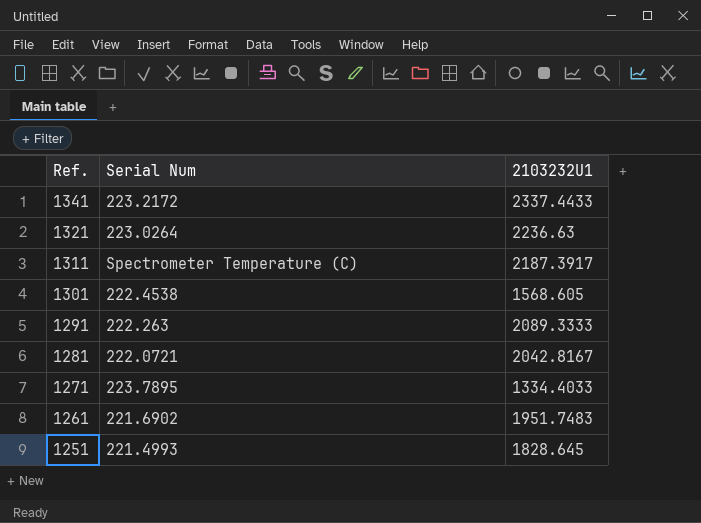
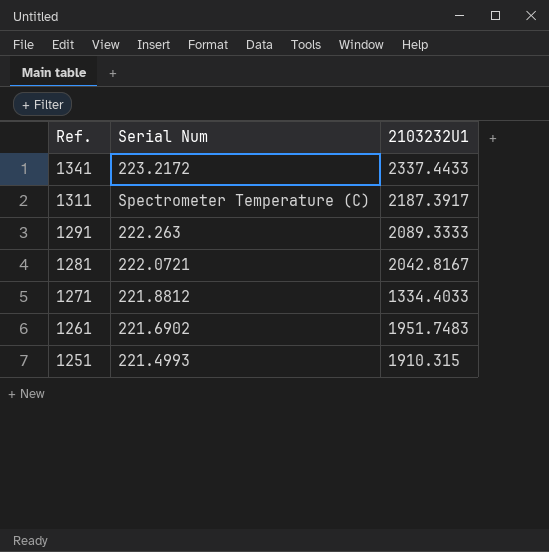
row 1321: 223.0264 | 2236.63 -> none
row 1301: 222.4538 | 1568.605 -> none
1271 | Serial Num: 223.7895 -> 221.8812
1251 | 2103232U1: 1828.645 -> 1910.315

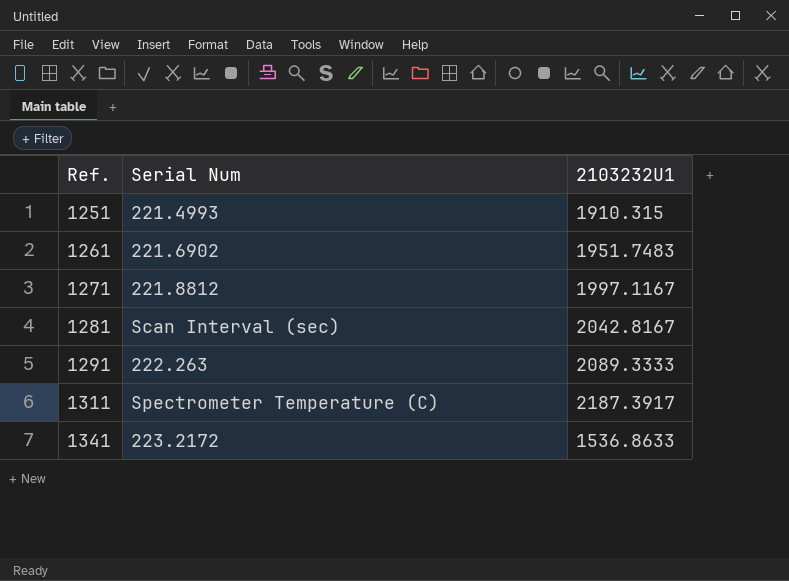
row order: Ref. descending -> Ref. ascending
1271 | 2103232U1: 1334.4033 -> 1997.1167
1281 | Serial Num: 222.0721 -> Scan Interval (sec)
1341 | 2103232U1: 2337.4433 -> 1536.8633

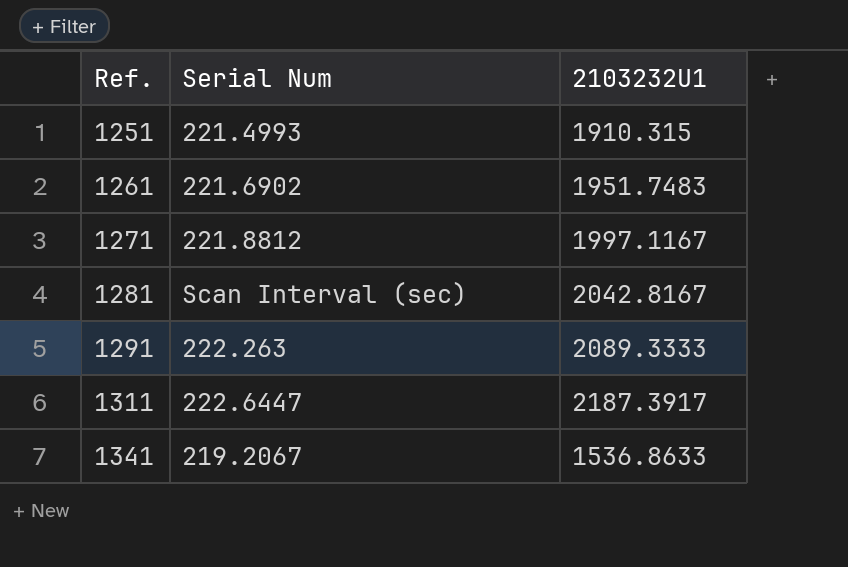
1311 | Serial Num: Spectrometer Temperature (C) -> 222.6447
1341 | Serial Num: 223.2172 -> 219.2067

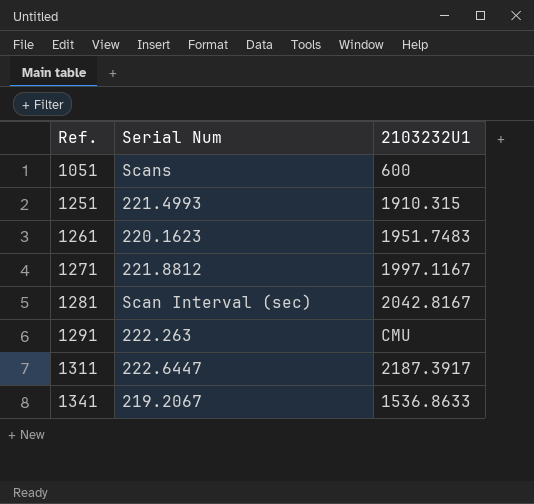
row 1051: none -> Scans | 600
1261 | Serial Num: 221.6902 -> 220.1623
1291 | 2103232U1: 2089.3333 -> CMU

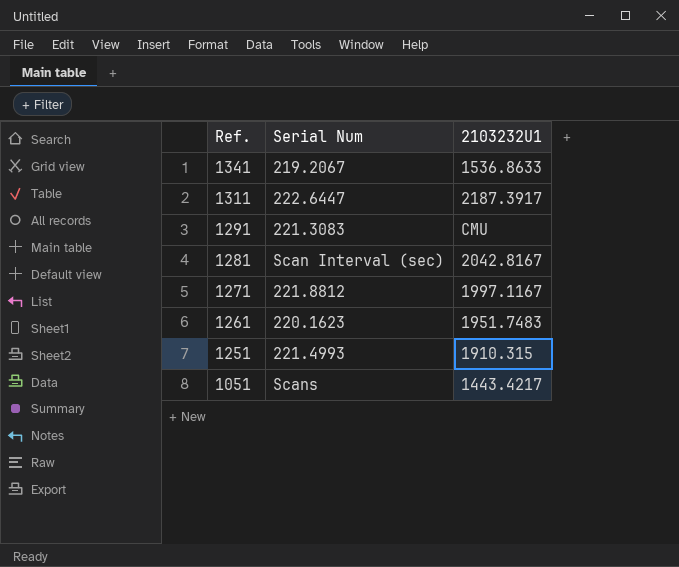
row order: Ref. ascending -> Ref. descending
1291 | Serial Num: 222.263 -> 221.3083
1051 | 2103232U1: 600 -> 1443.4217

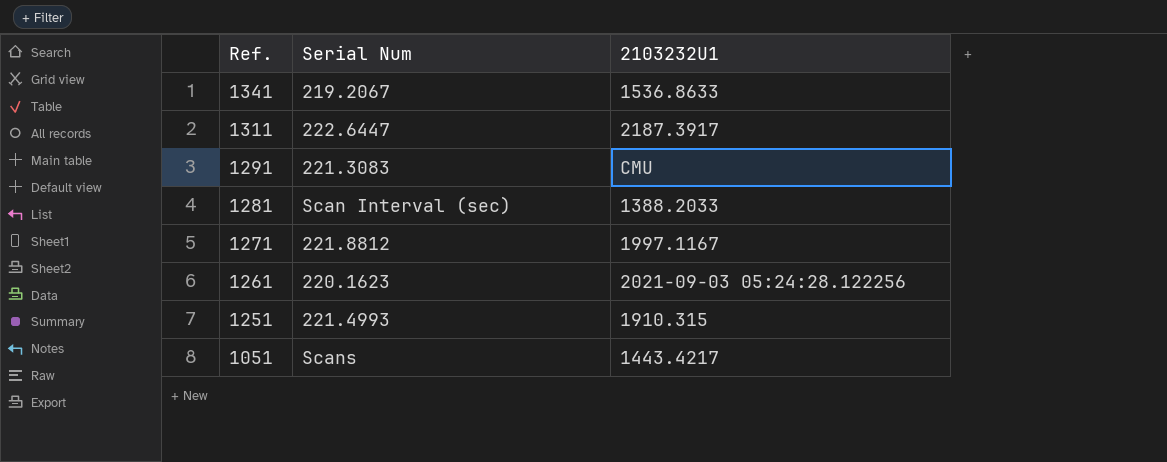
1281 | 2103232U1: 2042.8167 -> 1388.2033
1261 | 2103232U1: 1951.7483 -> 2021-09-03 05:24:28.122256

